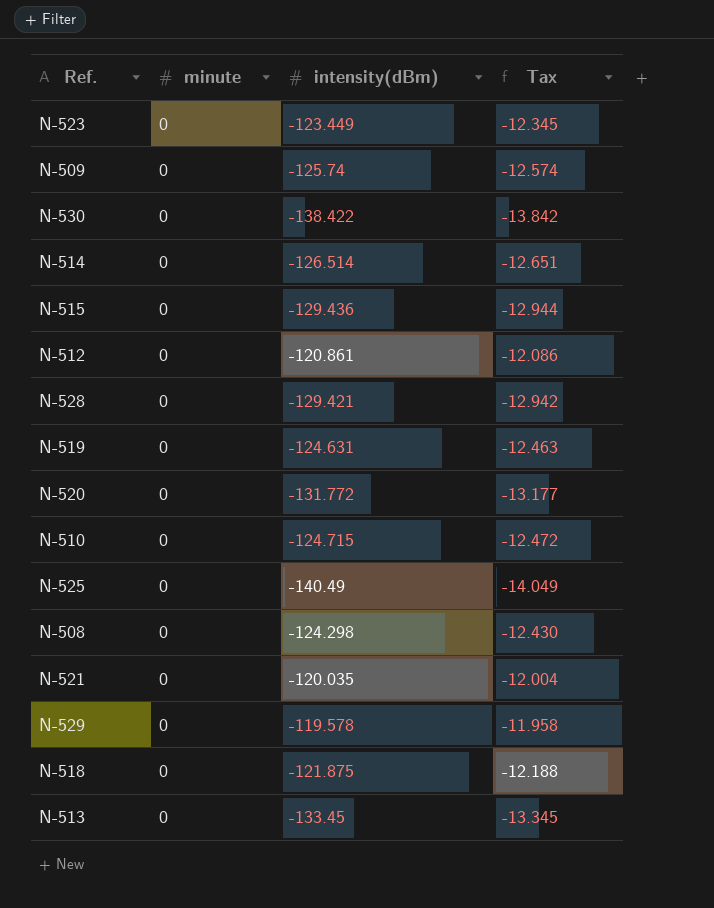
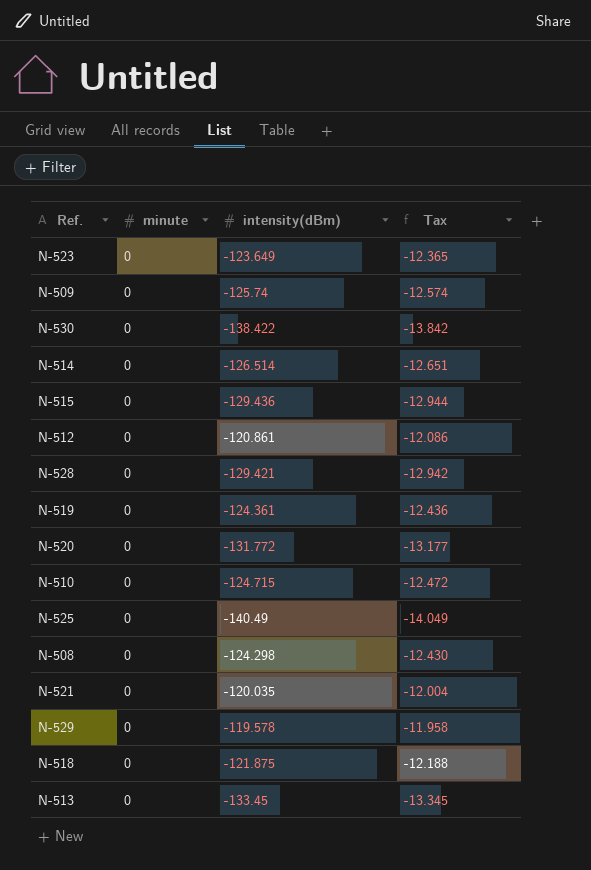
N-523 | intensity(dBm): -123.449 -> -123.649
N-523 | Tax: -12.345 -> -12.365
N-519 | intensity(dBm): -124.631 -> -124.361
N-519 | Tax: -12.463 -> -12.436

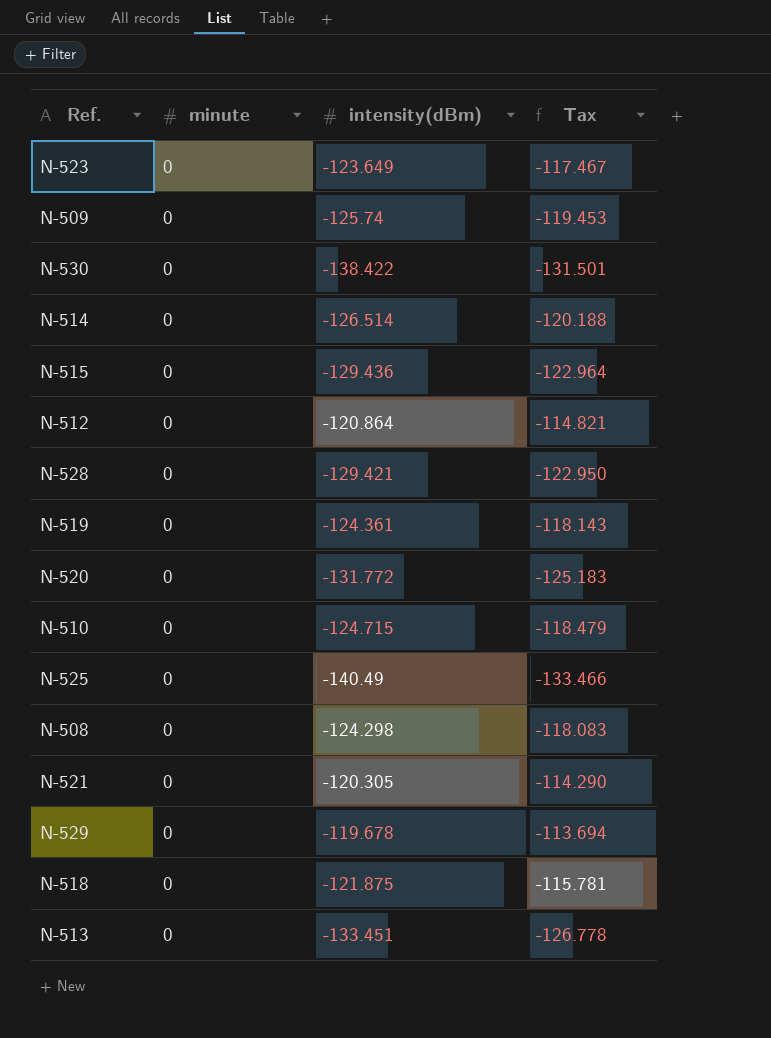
column Tax | formula: [intensity(dBm)] * 0.1 -> [intensity(dBm)] * 0.95
N-512 | intensity(dBm): -120.861 -> -120.864
N-521 | intensity(dBm): -120.035 -> -120.305
N-529 | intensity(dBm): -119.578 -> -119.678
N-513 | intensity(dBm): -133.45 -> -133.451

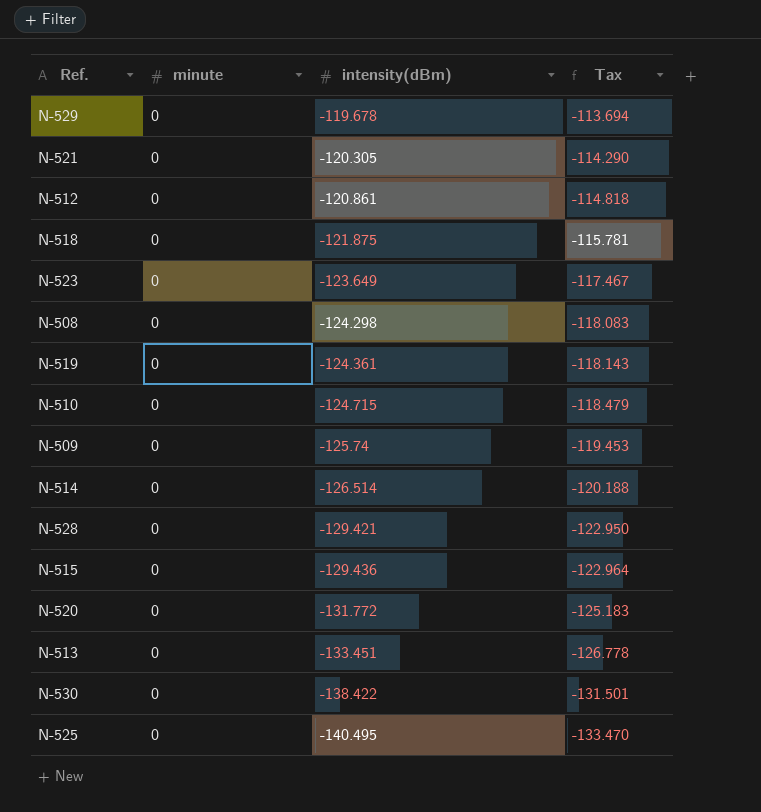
row order: none -> intensity(dBm) descending
N-512 | intensity(dBm): -120.864 -> -120.861
N-512 | Tax: -114.821 -> -114.818
N-525 | intensity(dBm): -140.49 -> -140.495
N-525 | Tax: -133.466 -> -133.470

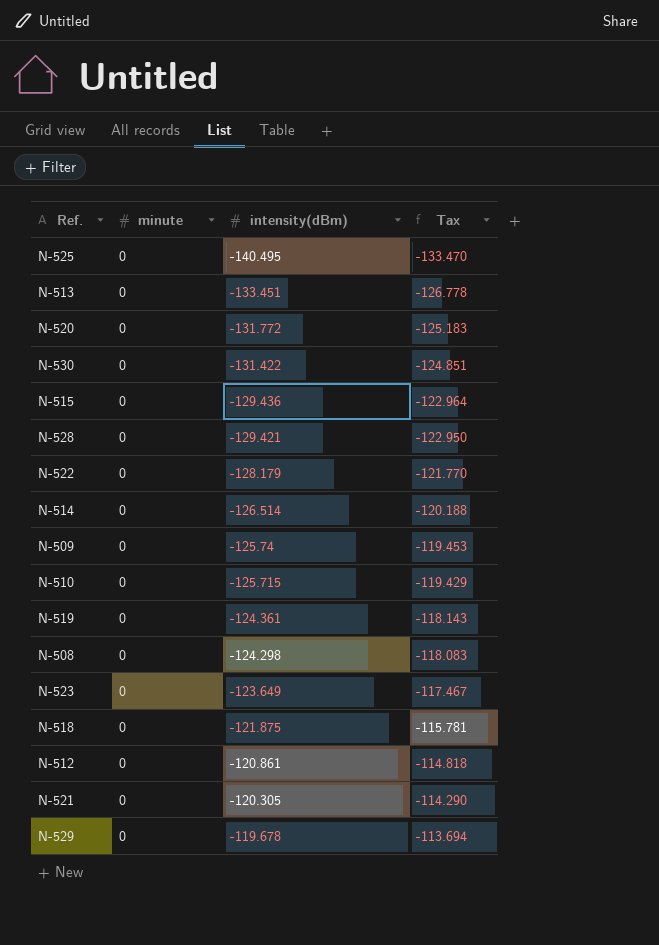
row order: intensity(dBm) descending -> intensity(dBm) ascending
N-530 | intensity(dBm): -138.422 -> -131.422
N-530 | Tax: -131.501 -> -124.851
row N-522: none -> 0 | -128.179 | -121.770
N-510 | intensity(dBm): -124.715 -> -125.715
N-510 | Tax: -118.479 -> -119.429

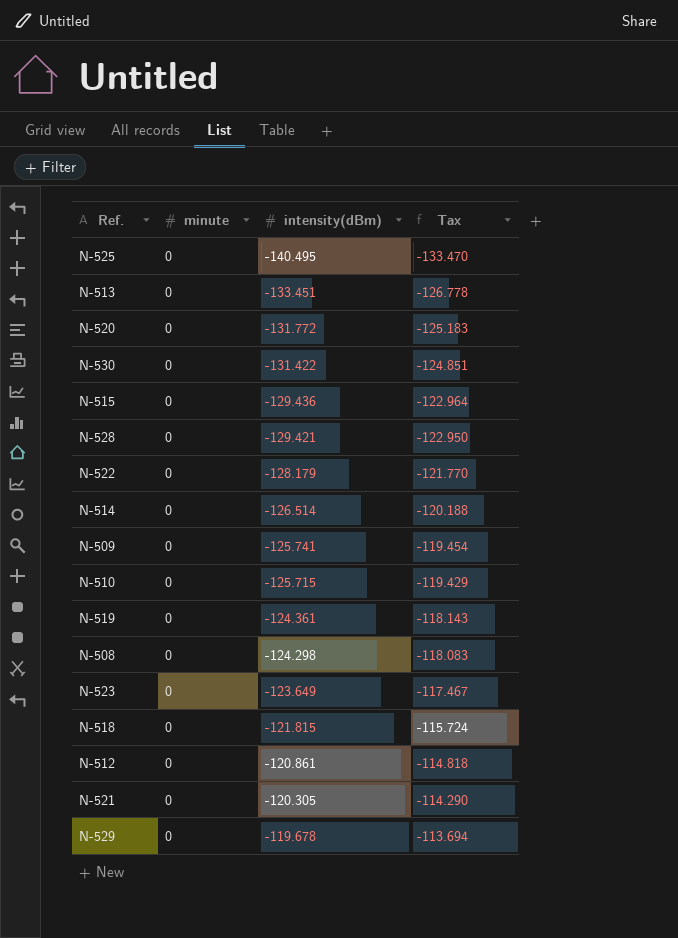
N-509 | intensity(dBm): -125.74 -> -125.741
N-509 | Tax: -119.453 -> -119.454
N-518 | intensity(dBm): -121.875 -> -121.815
N-518 | Tax: -115.781 -> -115.724

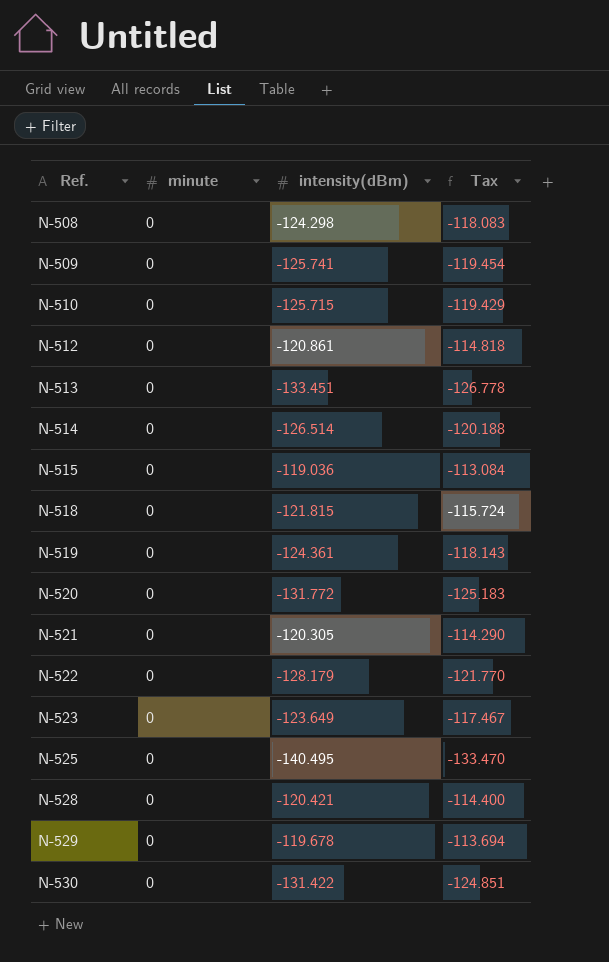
row order: intensity(dBm) ascending -> Ref. ascending
N-515 | intensity(dBm): -129.436 -> -119.036
N-515 | Tax: -122.964 -> -113.084
N-528 | intensity(dBm): -129.421 -> -120.421
N-528 | Tax: -122.950 -> -114.400

